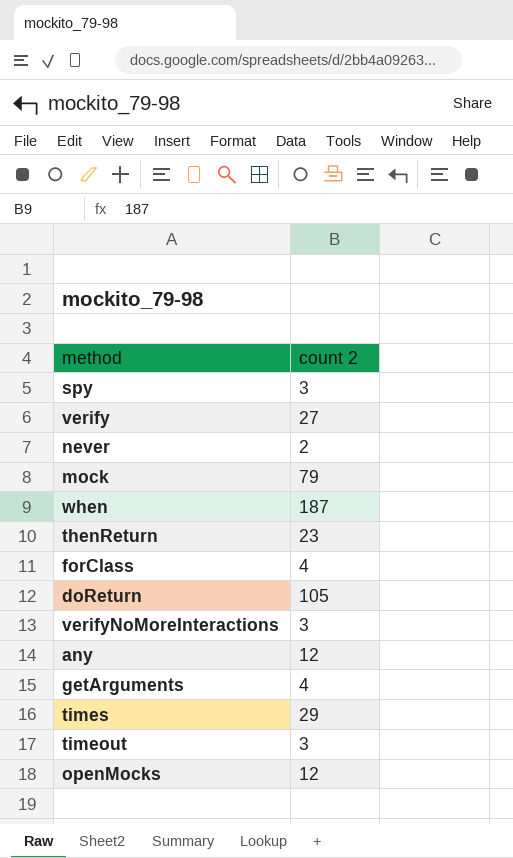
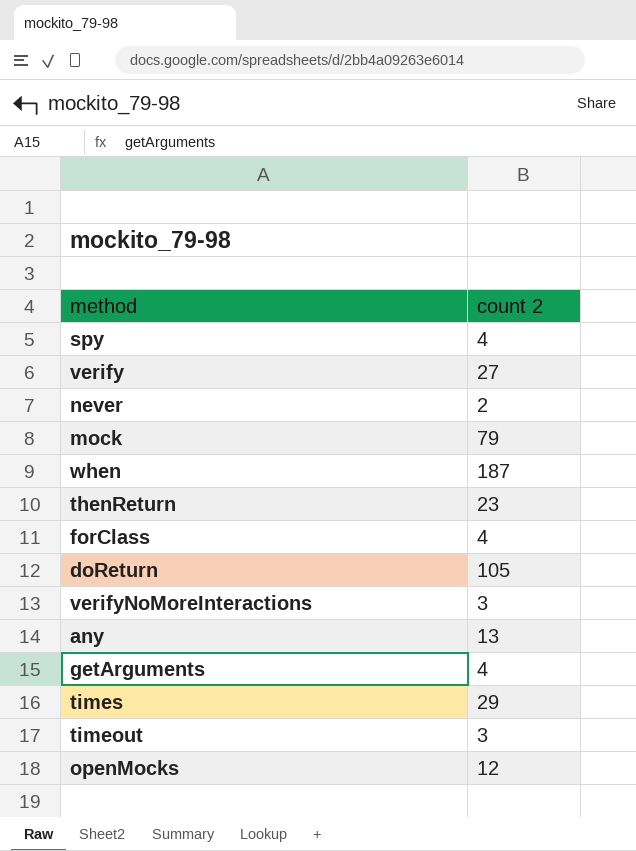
spy | count 2: 3 -> 4
any | count 2: 12 -> 13

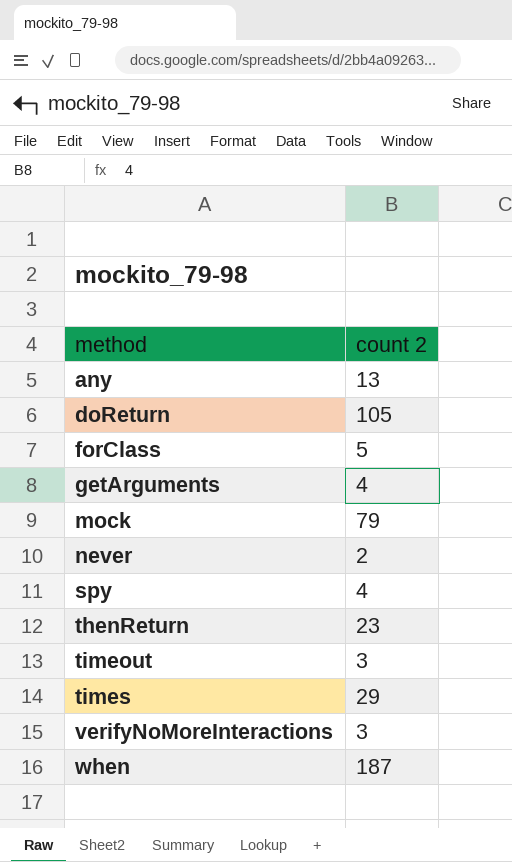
row order: none -> method ascending
row verify: 27 -> none
row openMocks: 12 -> none
forClass | count 2: 4 -> 5

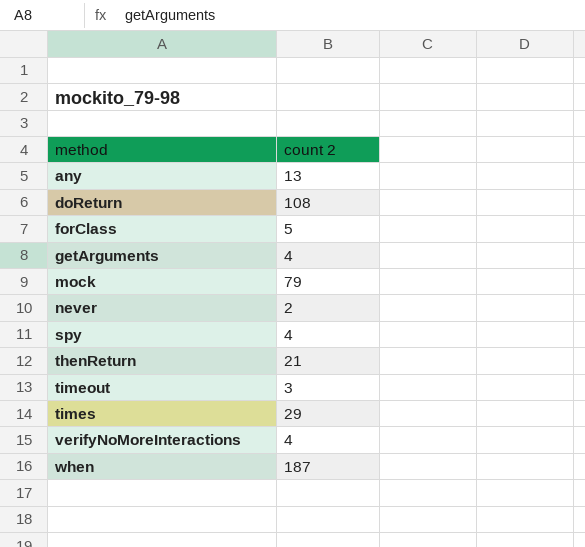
doReturn | count 2: 105 -> 108
thenReturn | count 2: 23 -> 21
verifyNoMoreInteractions | count 2: 3 -> 4

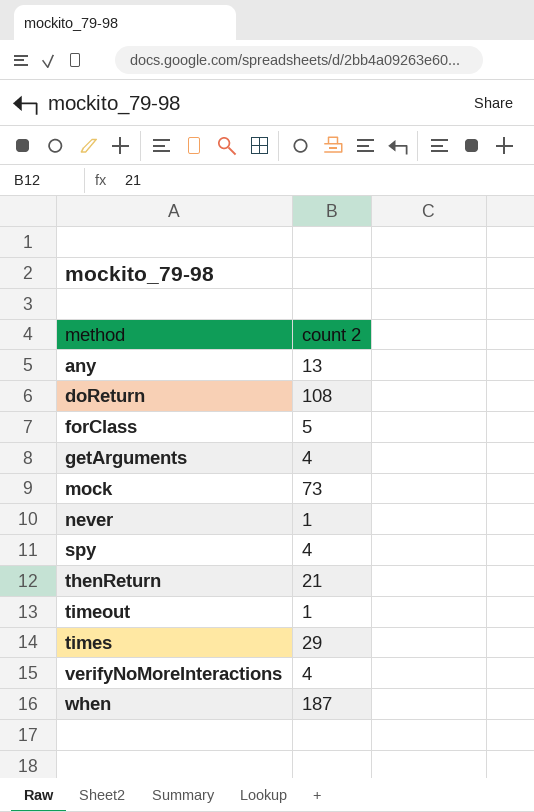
mock | count 2: 79 -> 73
never | count 2: 2 -> 1
timeout | count 2: 3 -> 1

